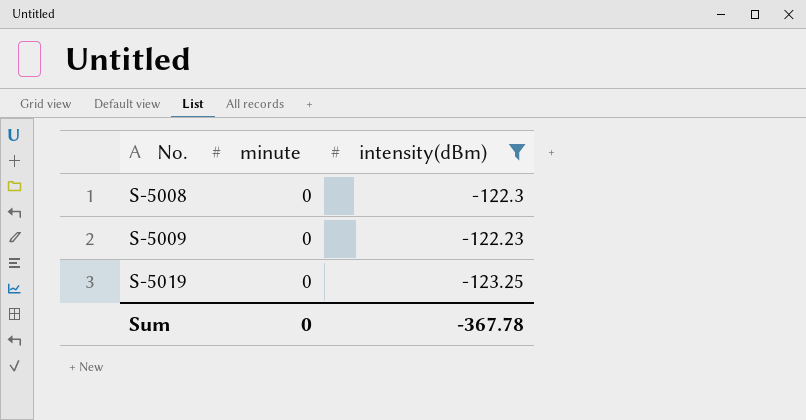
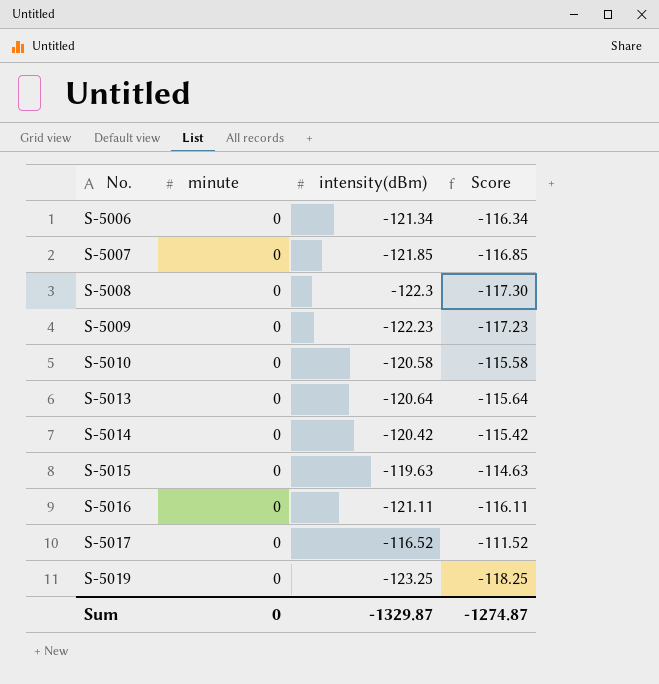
filter: intensity(dBm) <= -122.23 -> none
column Score | formula: none -> [intensity(dBm)] + 5
Sum | intensity(dBm): -367.78 -> -1329.87

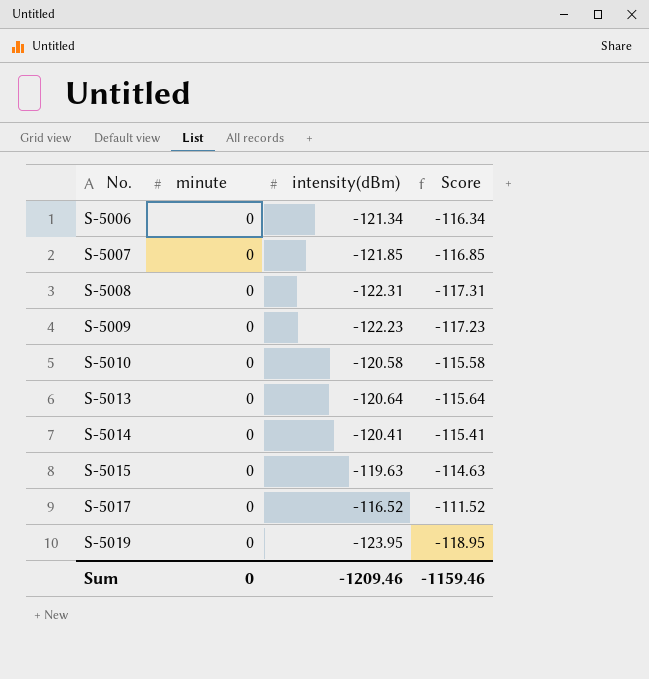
row S-5016: 0 | -121.11 | -116.11 -> none
S-5008 | intensity(dBm): -122.3 -> -122.31
S-5008 | Score: -117.30 -> -117.31
S-5014 | intensity(dBm): -120.42 -> -120.41
S-5014 | Score: -115.42 -> -115.41
S-5019 | intensity(dBm): -123.25 -> -123.95
S-5019 | Score: -118.25 -> -118.95
Sum | intensity(dBm): -1329.87 -> -1209.46
Sum | Score: -1274.87 -> -1159.46

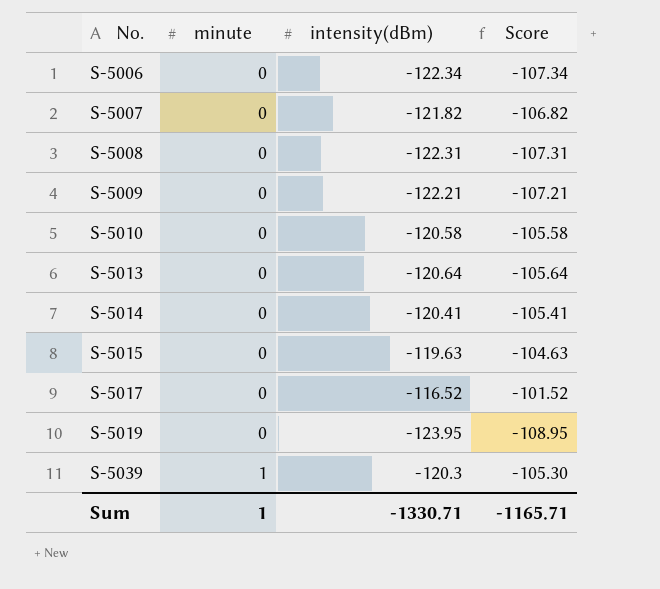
column Score | formula: [intensity(dBm)] + 5 -> [intensity(dBm)] + 15
S-5006 | intensity(dBm): -121.34 -> -122.34
S-5007 | intensity(dBm): -121.85 -> -121.82
S-5009 | intensity(dBm): -122.23 -> -122.21
row S-5039: none -> 1 | -120.3 | -105.30
Sum | minute: 0 -> 1
Sum | intensity(dBm): -1209.46 -> -1330.71
Sum | Score: -1159.46 -> -1165.71

